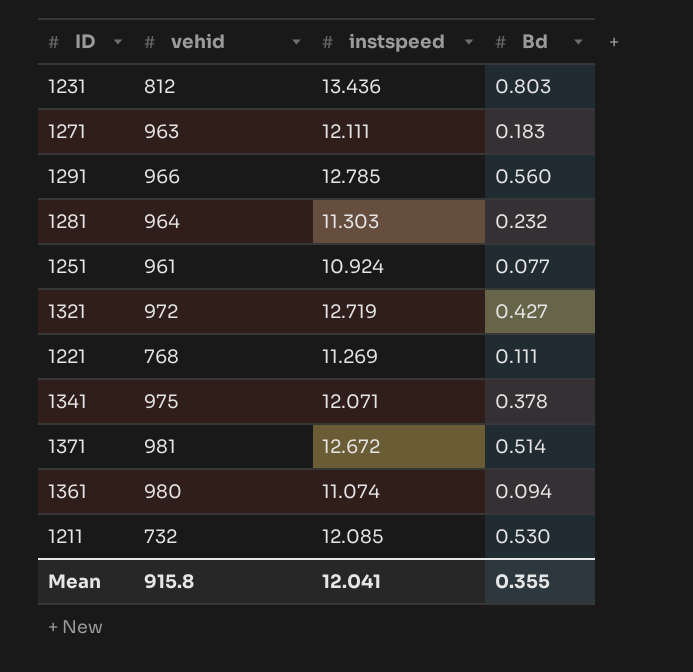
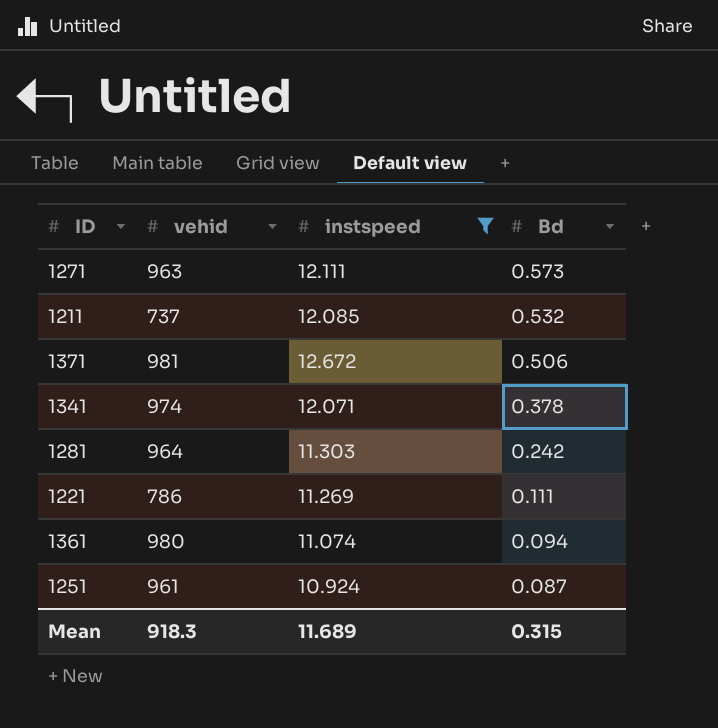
filter: none -> instspeed <= 12.672
row order: none -> Bd descending
1271 | Bd: 0.183 -> 0.573
1211 | vehid: 732 -> 737
1211 | Bd: 0.530 -> 0.532
1371 | Bd: 0.514 -> 0.506
1341 | vehid: 975 -> 974
1281 | Bd: 0.232 -> 0.242
1221 | vehid: 768 -> 786
1251 | Bd: 0.077 -> 0.087
Mean | vehid: 915.8 -> 918.3
Mean | instspeed: 12.041 -> 11.689
Mean | Bd: 0.355 -> 0.315

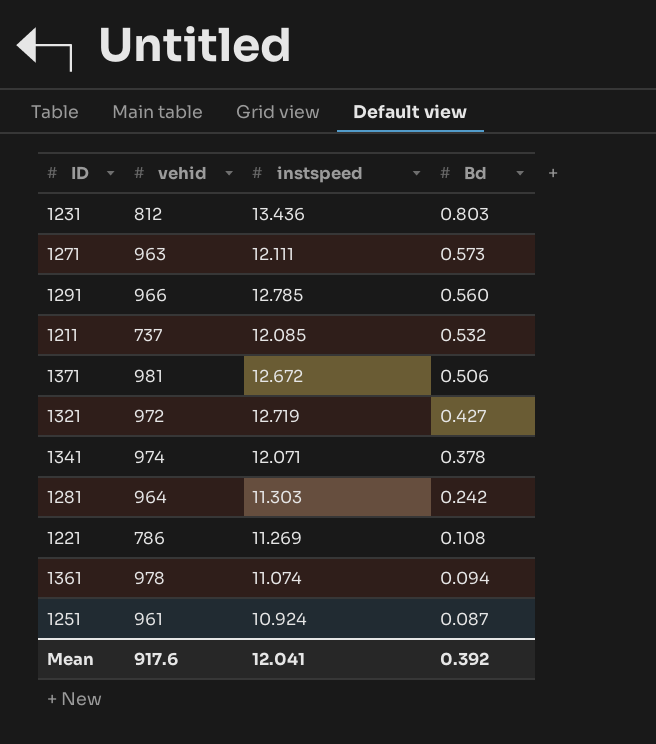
filter: instspeed <= 12.672 -> none
1221 | Bd: 0.111 -> 0.108
1361 | vehid: 980 -> 978
Mean | vehid: 918.3 -> 917.6
Mean | instspeed: 11.689 -> 12.041
Mean | Bd: 0.315 -> 0.392

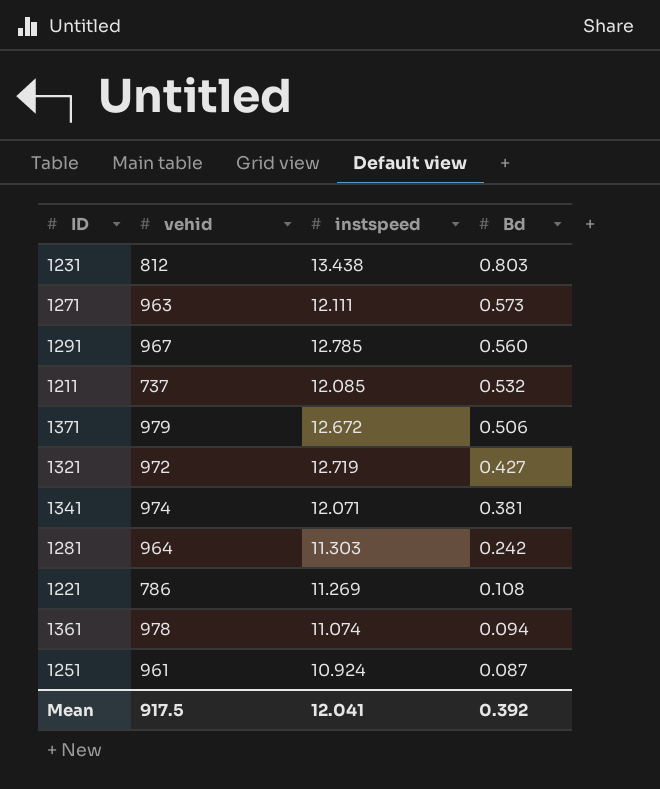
1231 | instspeed: 13.436 -> 13.438
1291 | vehid: 966 -> 967
1371 | vehid: 981 -> 979
1341 | Bd: 0.378 -> 0.381
Mean | vehid: 917.6 -> 917.5

